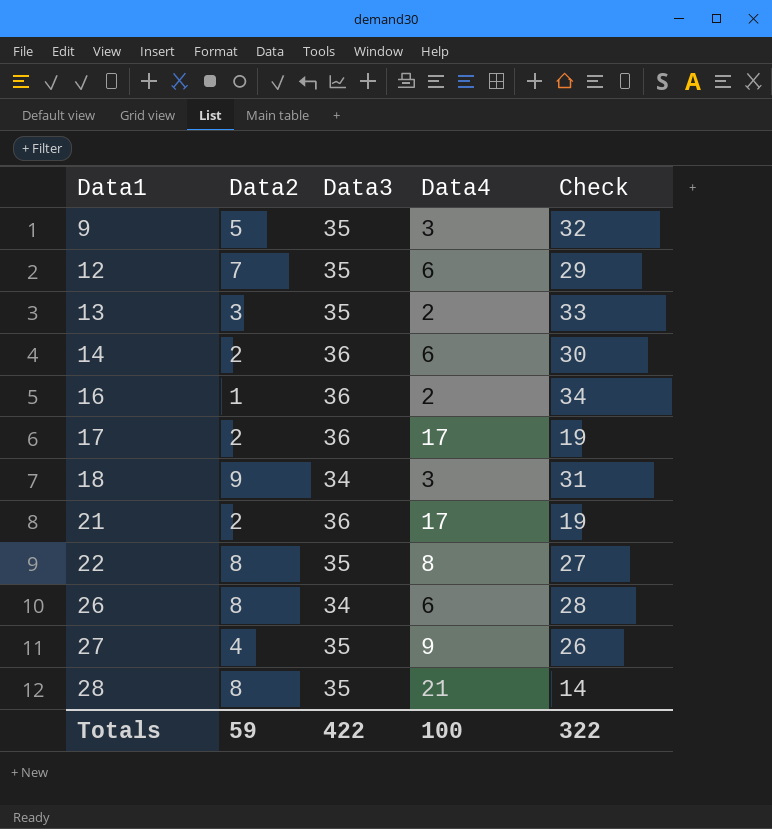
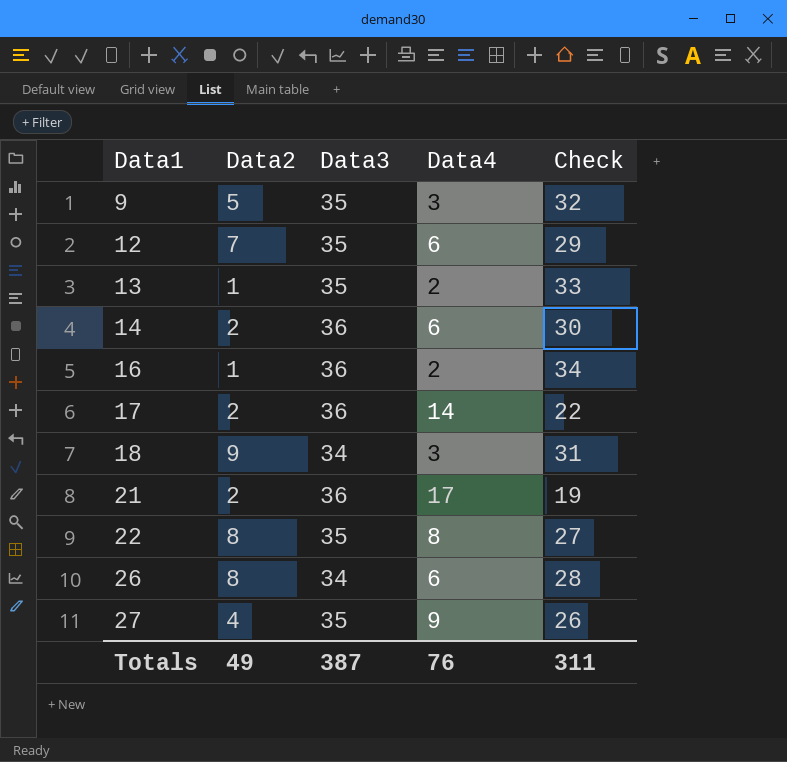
row 28: 8 | 35 | 21 | 14 -> none
13 | Data2: 3 -> 1
17 | Data4: 17 -> 14
17 | Check: 19 -> 22
Totals | Data2: 59 -> 49
Totals | Data3: 422 -> 387
Totals | Data4: 100 -> 76
Totals | Check: 322 -> 311

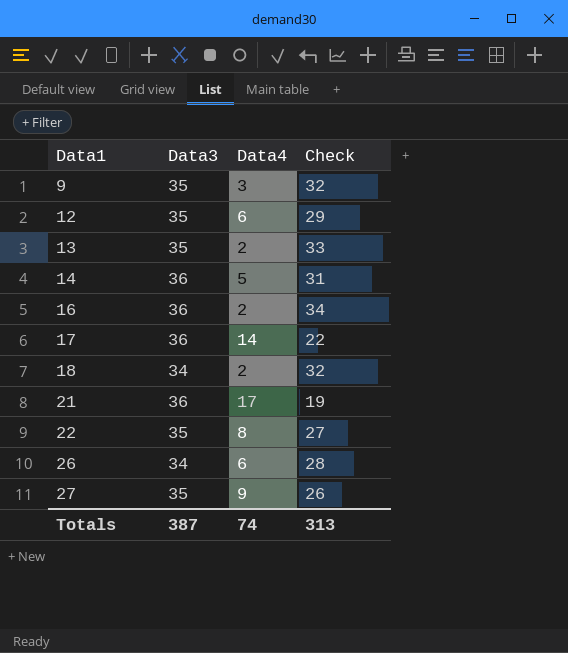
column Data2 | position: 2 -> none
14 | Data4: 6 -> 5
14 | Check: 30 -> 31
18 | Data4: 3 -> 2
18 | Check: 31 -> 32
Totals | Data4: 76 -> 74
Totals | Check: 311 -> 313

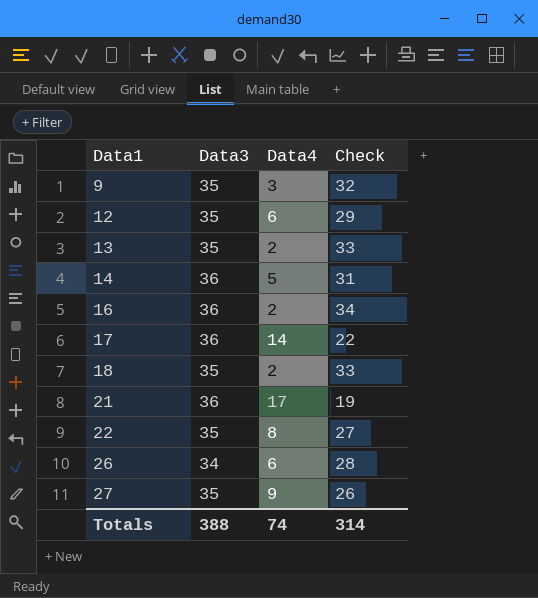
18 | Data3: 34 -> 35
18 | Check: 32 -> 33
Totals | Data3: 387 -> 388
Totals | Check: 313 -> 314

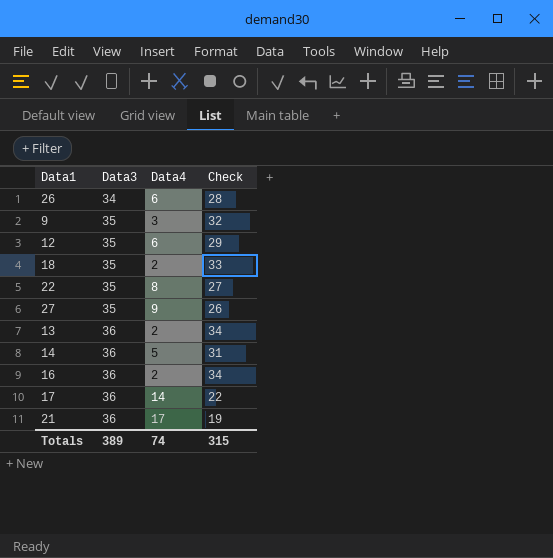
row order: Data1 ascending -> Data3 ascending
13 | Data3: 35 -> 36
13 | Check: 33 -> 34
Totals | Data3: 388 -> 389
Totals | Check: 314 -> 315

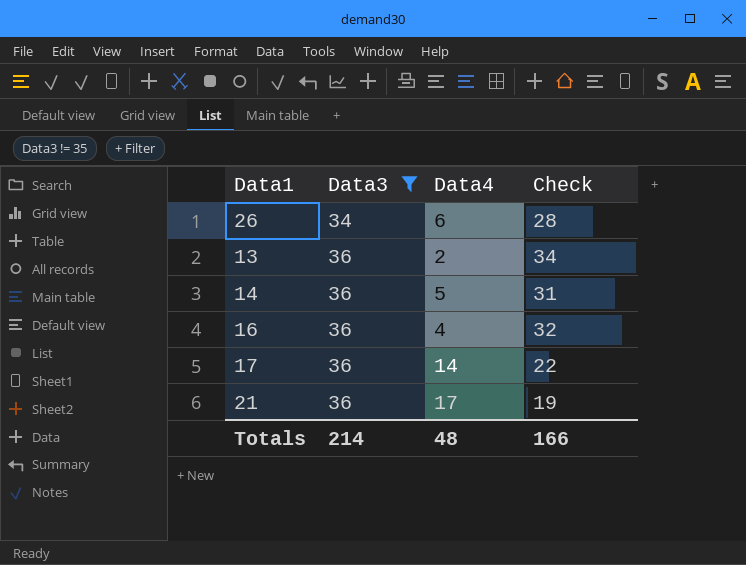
filter: none -> Data3 != 35
16 | Data4: 2 -> 4
16 | Check: 34 -> 32
Totals | Data3: 389 -> 214
Totals | Data4: 74 -> 48
Totals | Check: 315 -> 166

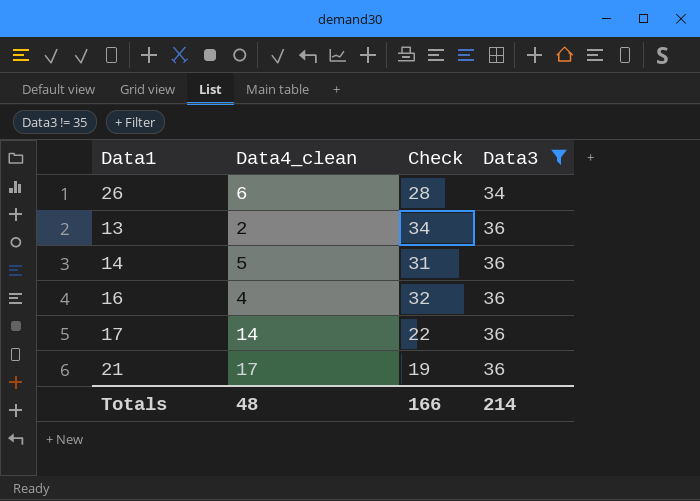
column name: Data4 -> Data4_clean
column Data3 | position: 2 -> 4

